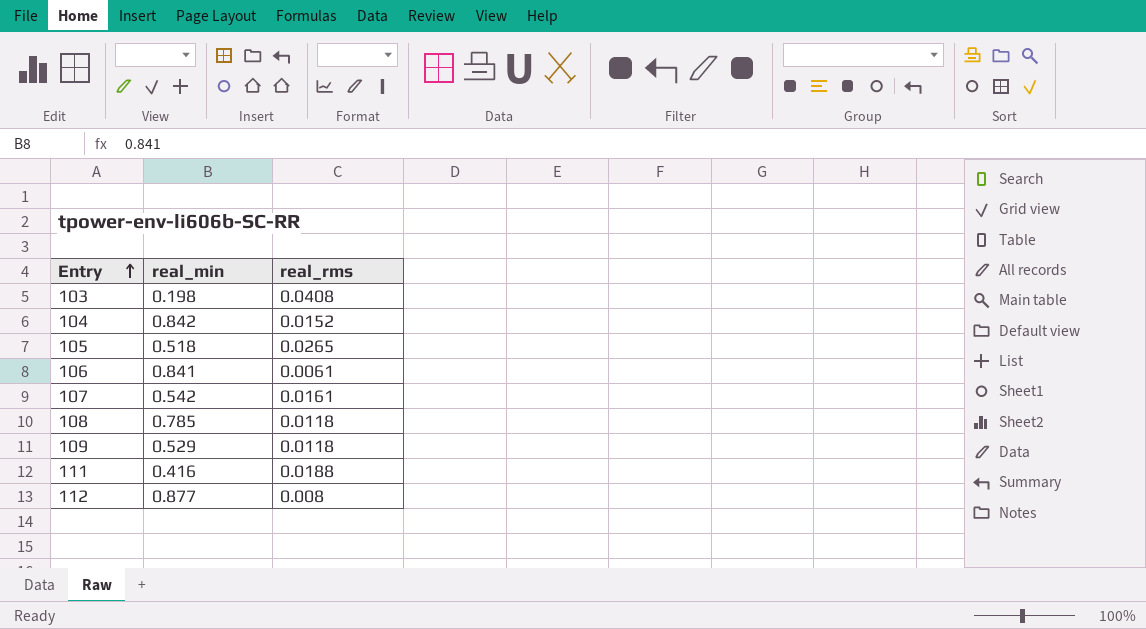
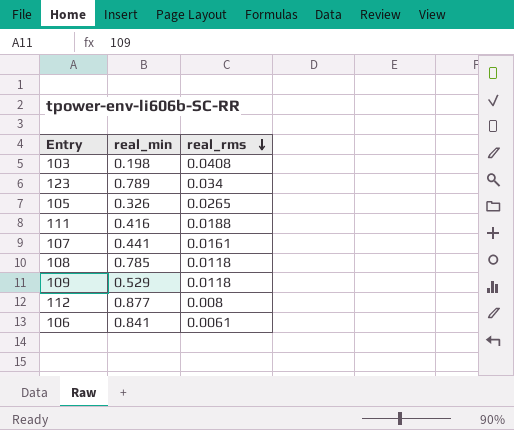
row order: Entry ascending -> real_rms descending
row 104: 0.842 | 0.0152 -> none
row 123: none -> 0.789 | 0.034
105 | real_min: 0.518 -> 0.326
107 | real_min: 0.542 -> 0.441

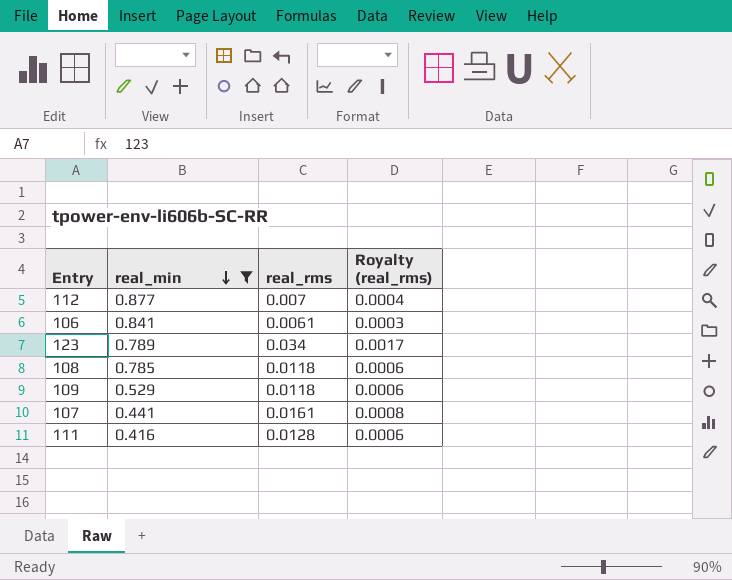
filter: none -> real_min >= 0.416
row order: real_rms descending -> real_min descending
column Royalty (real_rms) | formula: none -> [real_rms] * 0.05
112 | real_rms: 0.008 -> 0.007
111 | real_rms: 0.0188 -> 0.0128

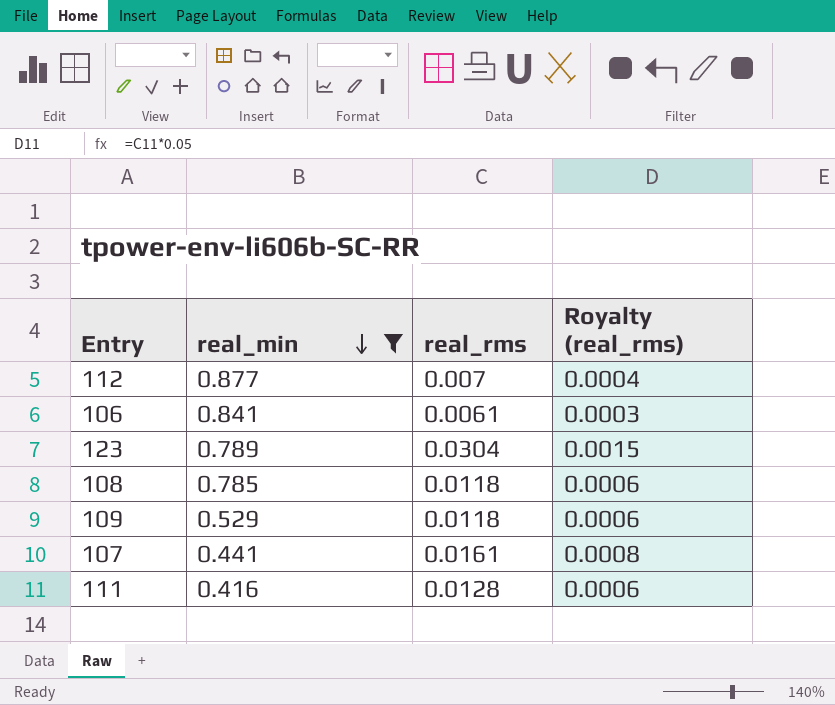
123 | real_rms: 0.034 -> 0.0304
123 | Royalty (real_rms): 0.0017 -> 0.0015

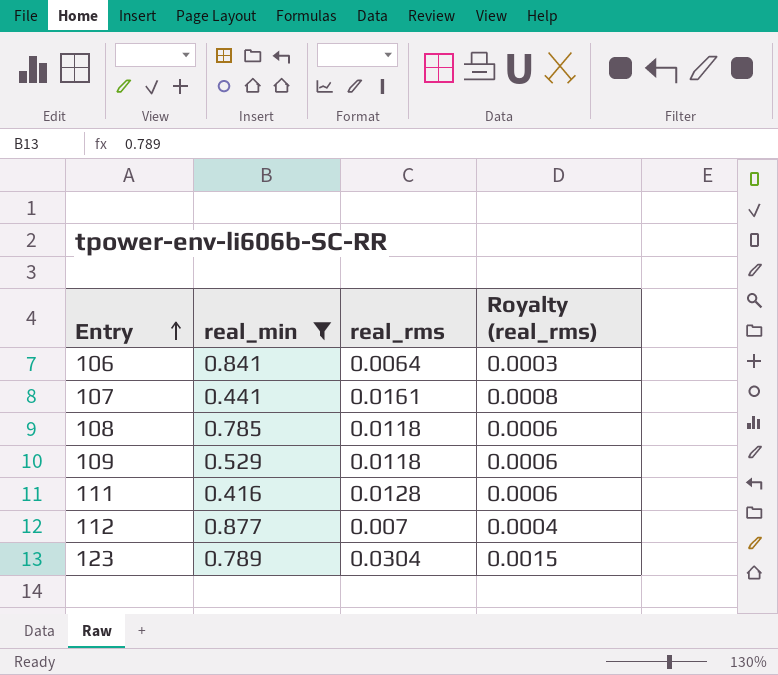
row order: real_min descending -> Entry ascending
106 | real_rms: 0.0061 -> 0.0064

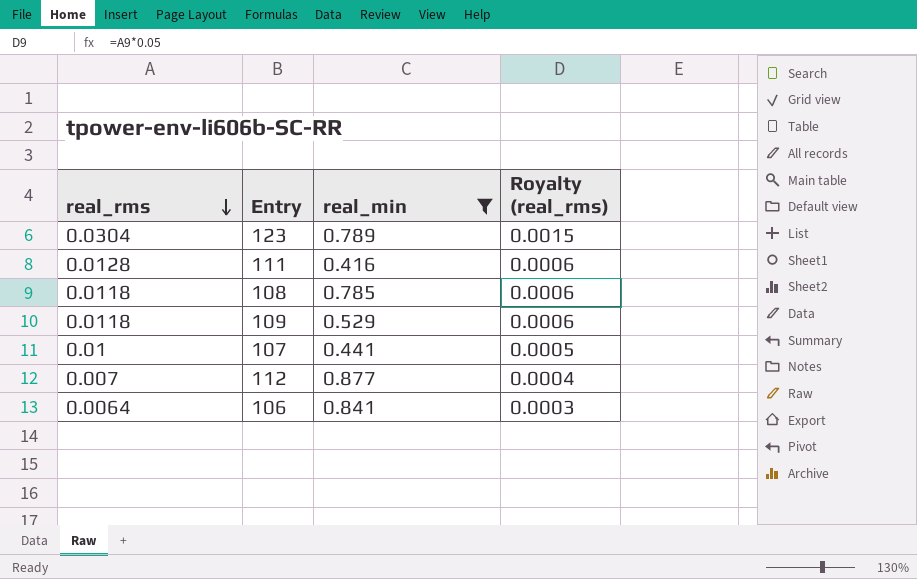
row order: Entry ascending -> real_rms descending
column real_rms | position: 3 -> 1
107 | real_rms: 0.0161 -> 0.01
107 | Royalty (real_rms): 0.0008 -> 0.0005

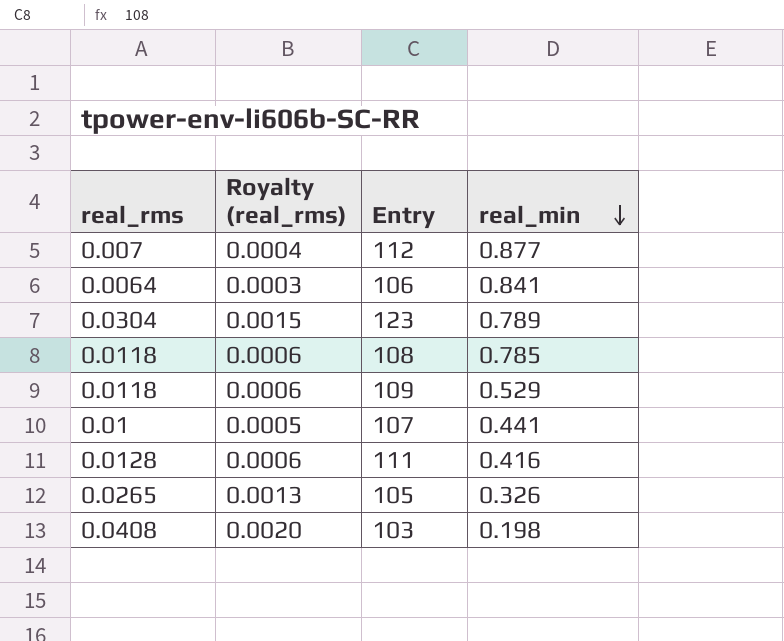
filter: real_min >= 0.416 -> none
row order: real_rms descending -> real_min descending
column Royalty (real_rms) | position: 4 -> 2

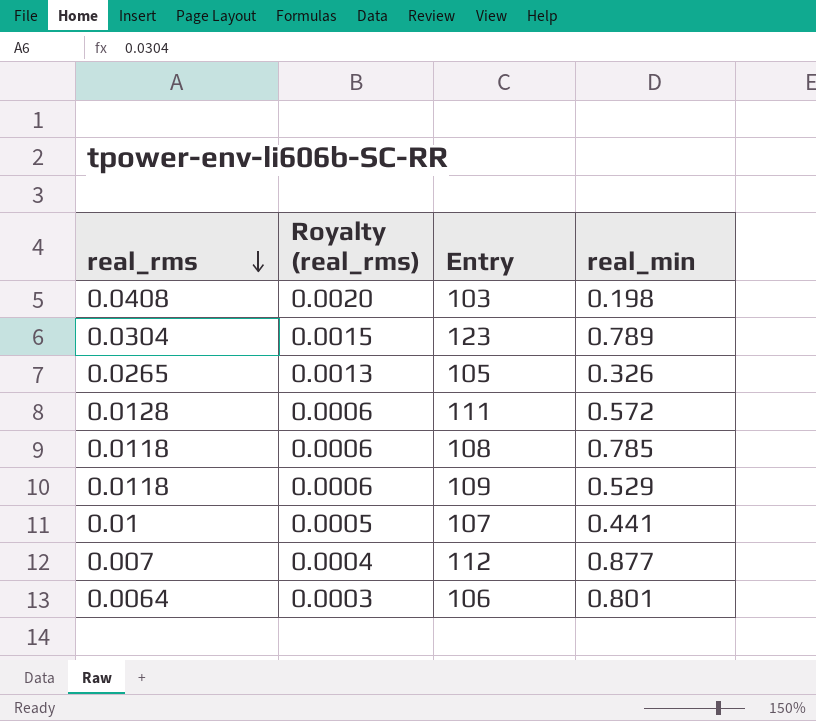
row order: real_min descending -> real_rms descending
111 | real_min: 0.416 -> 0.572
106 | real_min: 0.841 -> 0.801

